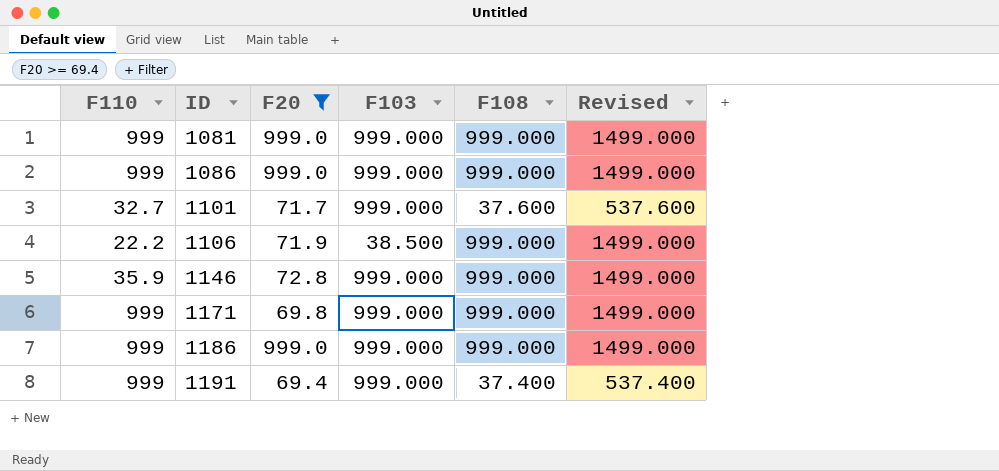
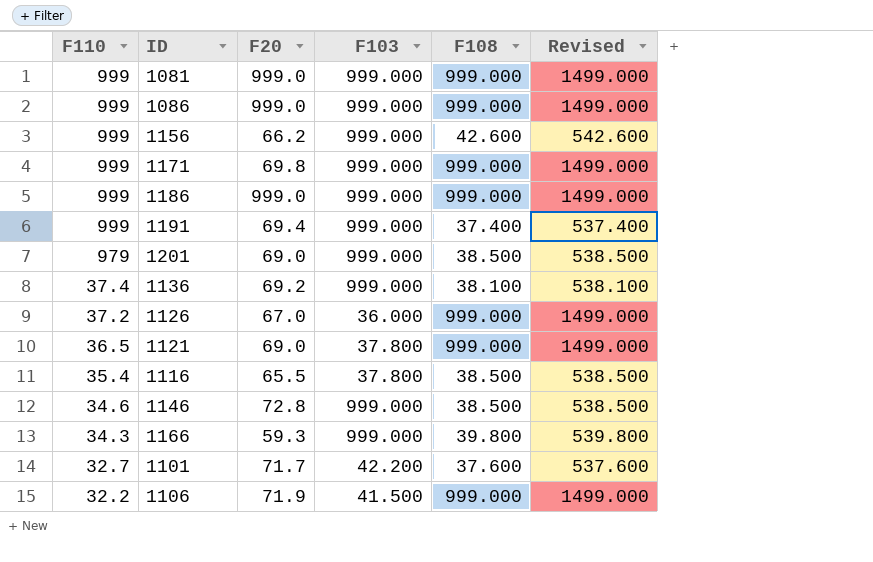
filter: F20 >= 69.4 -> none
row order: ID ascending -> F110 descending
1146 | F110: 35.9 -> 34.6
1146 | F108: 999.000 -> 38.500
1146 | Revised: 1499.000 -> 538.500
1101 | F103: 999.000 -> 42.200
1106 | F110: 22.2 -> 32.2
1106 | F103: 38.500 -> 41.500

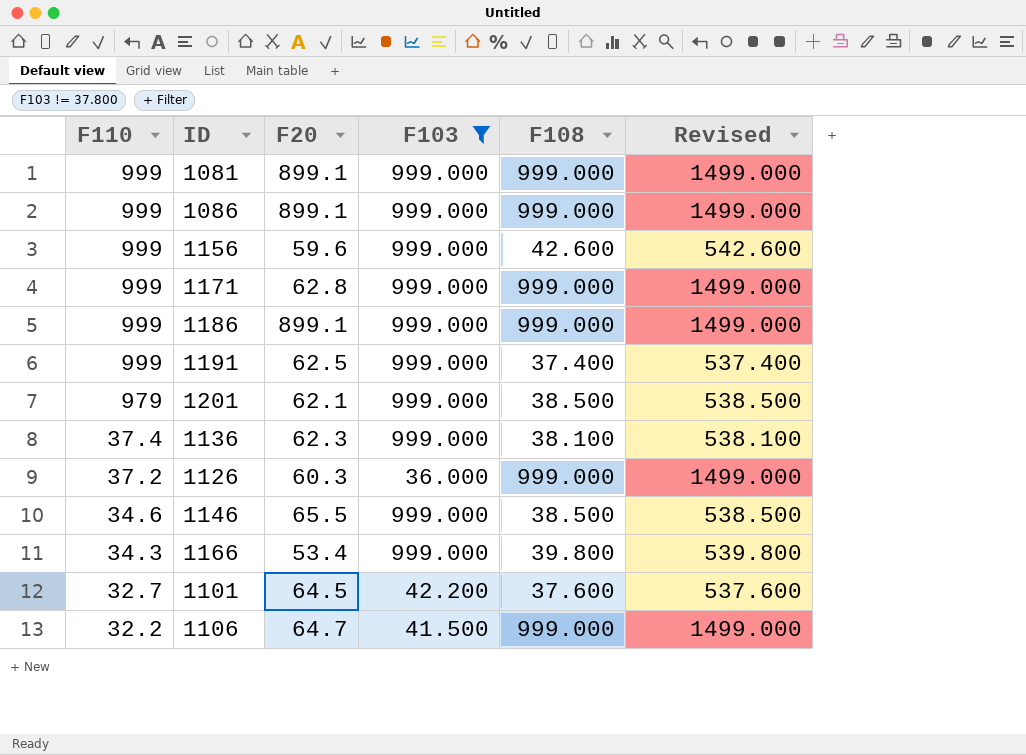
filter: none -> F103 != 37.800
1081 | F20: 999.0 -> 899.1
1086 | F20: 999.0 -> 899.1
1156 | F20: 66.2 -> 59.6
1171 | F20: 69.8 -> 62.8
1186 | F20: 999.0 -> 899.1
1191 | F20: 69.4 -> 62.5
1201 | F20: 69.0 -> 62.1
1136 | F20: 69.2 -> 62.3
1126 | F20: 67.0 -> 60.3
1146 | F20: 72.8 -> 65.5
1166 | F20: 59.3 -> 53.4
1101 | F20: 71.7 -> 64.5
1106 | F20: 71.9 -> 64.7

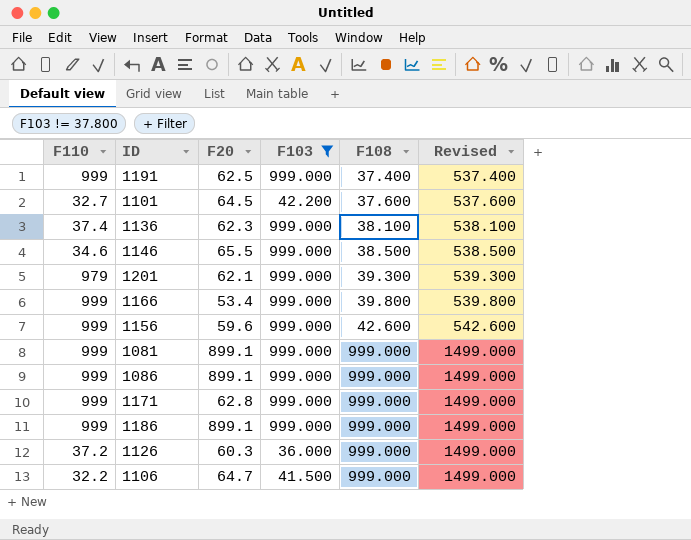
row order: F110 descending -> F108 ascending
1201 | F108: 38.500 -> 39.300
1201 | Revised: 538.500 -> 539.300
1166 | F110: 34.3 -> 999

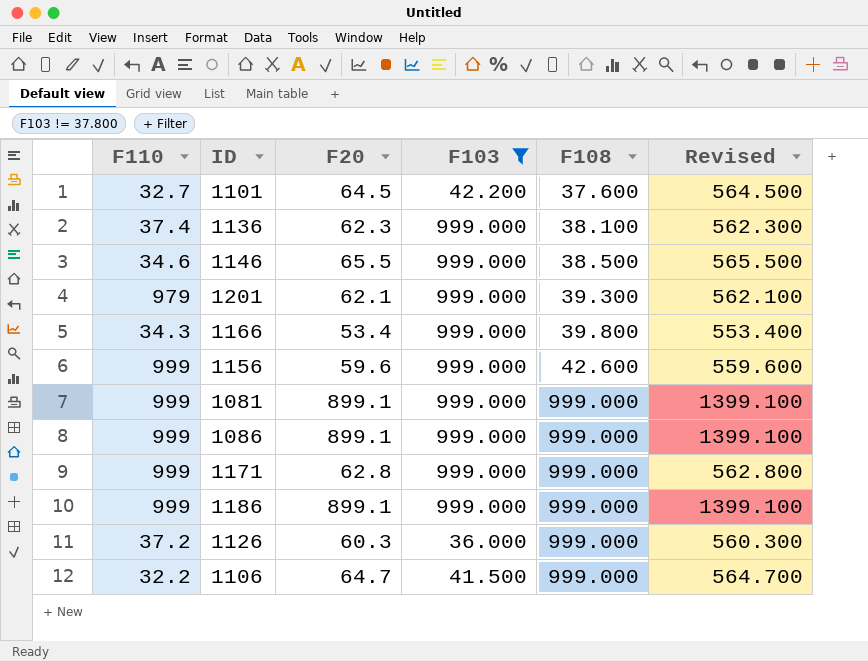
column Revised | formula: [F108] + 500 -> [F20] + 500
row 1191: 999 | 62.5 | 999.000 | 37.400 | 537.400 -> none
1166 | F110: 999 -> 34.3

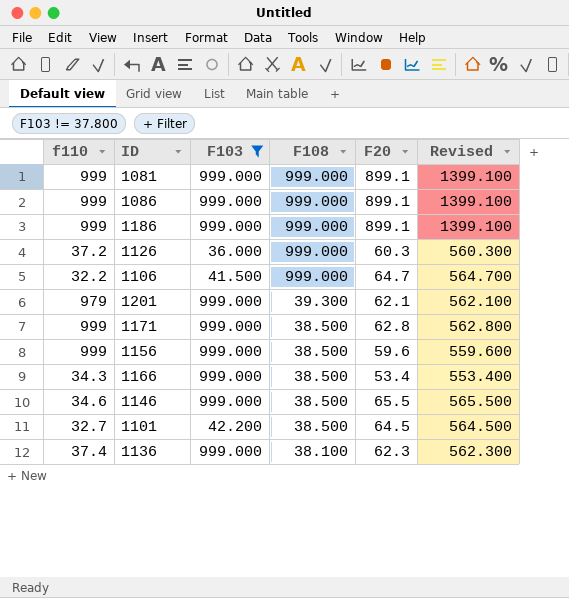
row order: F108 ascending -> F108 descending
column name: F110 -> f110
column F20 | position: 3 -> 5
1171 | F108: 999.000 -> 38.500
1156 | F108: 42.600 -> 38.500
1166 | F108: 39.800 -> 38.500
1101 | F108: 37.600 -> 38.500

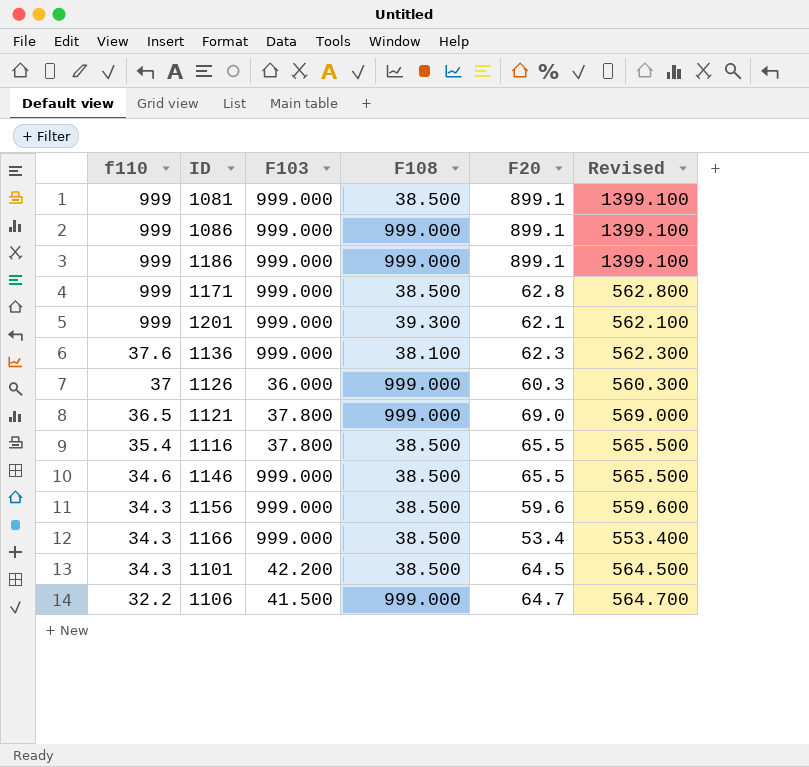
filter: F103 != 37.800 -> none
row order: F108 descending -> f110 descending
1081 | F108: 999.000 -> 38.500
1201 | f110: 979 -> 999
1136 | f110: 37.4 -> 37.6
1126 | f110: 37.2 -> 37
1156 | f110: 999 -> 34.3
1101 | f110: 32.7 -> 34.3

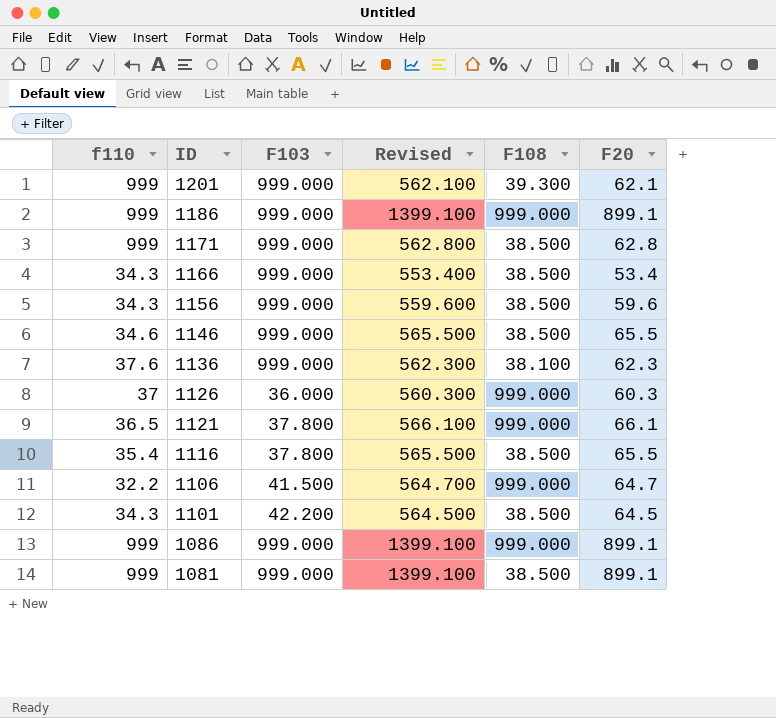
row order: f110 descending -> ID descending
column Revised | position: 6 -> 4
1121 | Revised: 569.000 -> 566.100
1121 | F20: 69.0 -> 66.1

